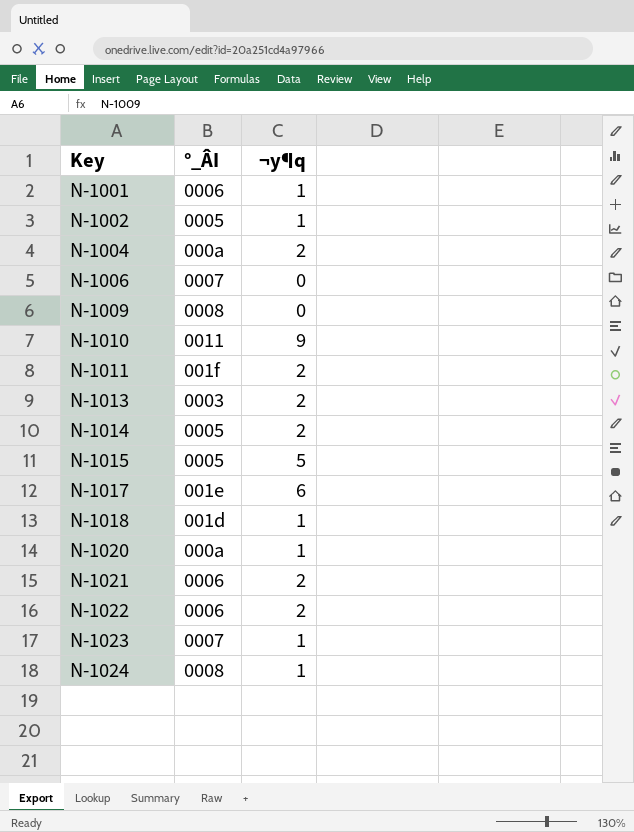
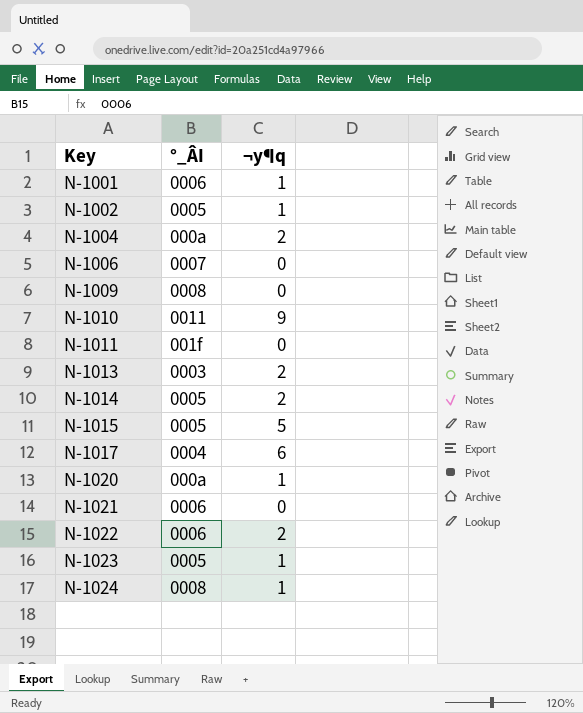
row N-1018: 001d | 1 -> none
N-1011 | ¬y¶q: 2 -> 0
N-1017 | °_ÂI: 001e -> 0004
N-1021 | ¬y¶q: 2 -> 0
N-1023 | °_ÂI: 0007 -> 0005

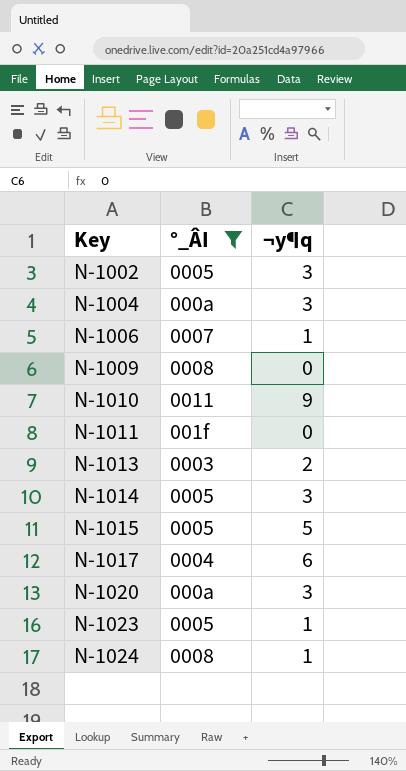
filter: none -> °_ÂI != 0006
N-1002 | ¬y¶q: 1 -> 3
N-1004 | ¬y¶q: 2 -> 3
N-1006 | ¬y¶q: 0 -> 1
N-1014 | ¬y¶q: 2 -> 3
N-1020 | ¬y¶q: 1 -> 3

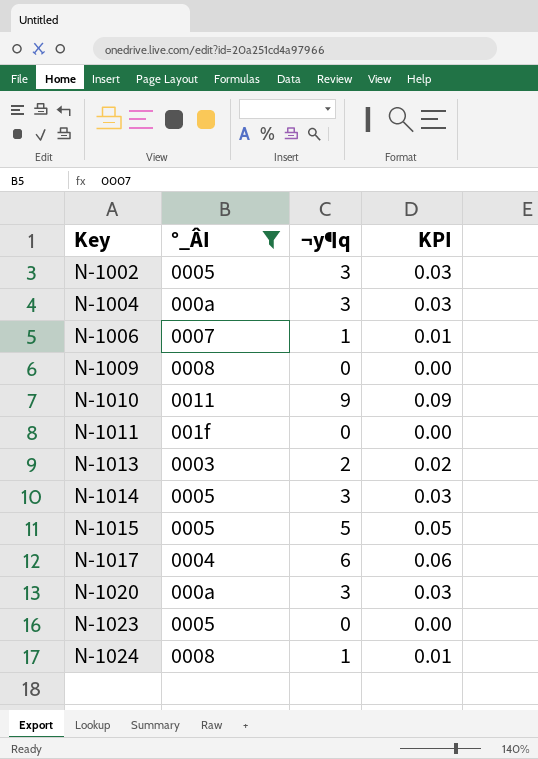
column KPI | formula: none -> [¬y¶q] * 0.01
N-1023 | ¬y¶q: 1 -> 0

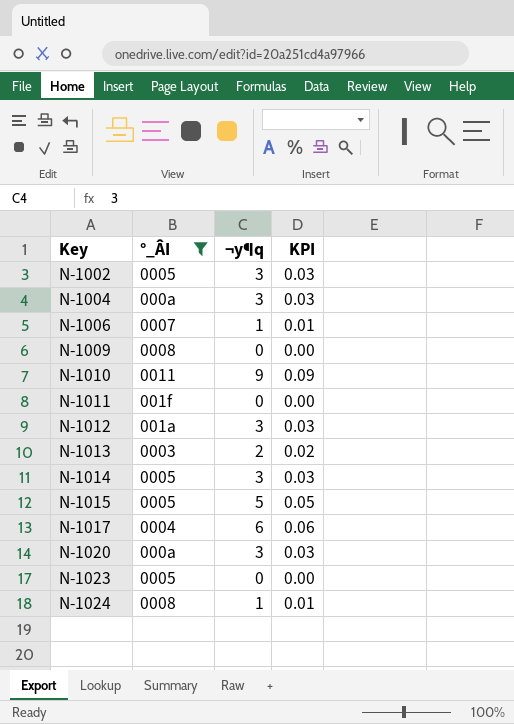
row N-1012: none -> 001a | 3 | 0.03

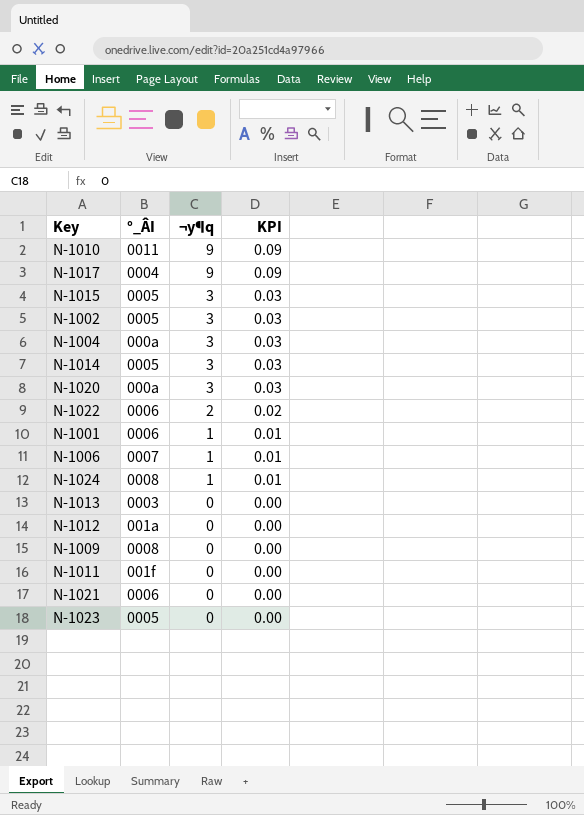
filter: °_ÂI != 0006 -> none
row order: Key ascending -> ¬y¶q descending
N-1017 | ¬y¶q: 6 -> 9
N-1017 | KPI: 0.06 -> 0.09
N-1015 | ¬y¶q: 5 -> 3
N-1015 | KPI: 0.05 -> 0.03
N-1013 | ¬y¶q: 2 -> 0
N-1013 | KPI: 0.02 -> 0.00
N-1012 | ¬y¶q: 3 -> 0
N-1012 | KPI: 0.03 -> 0.00

